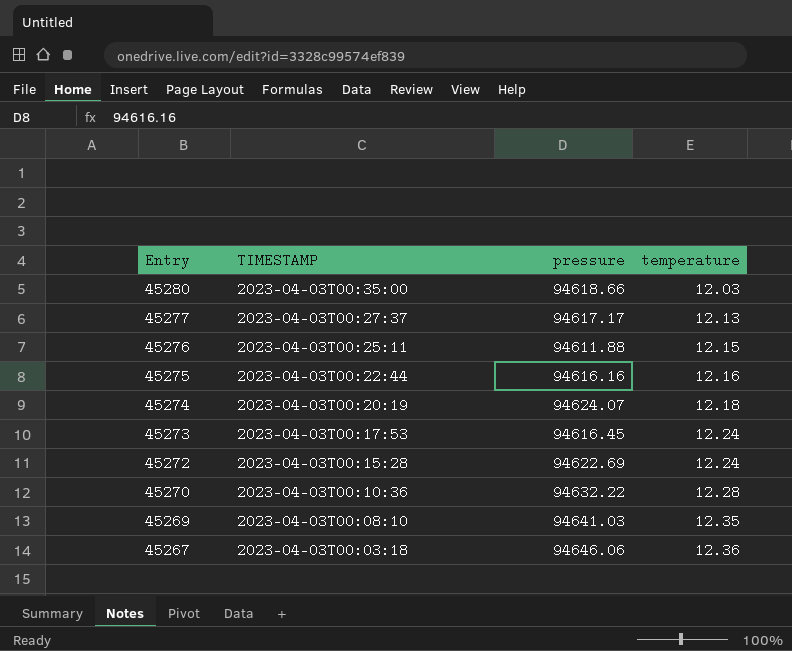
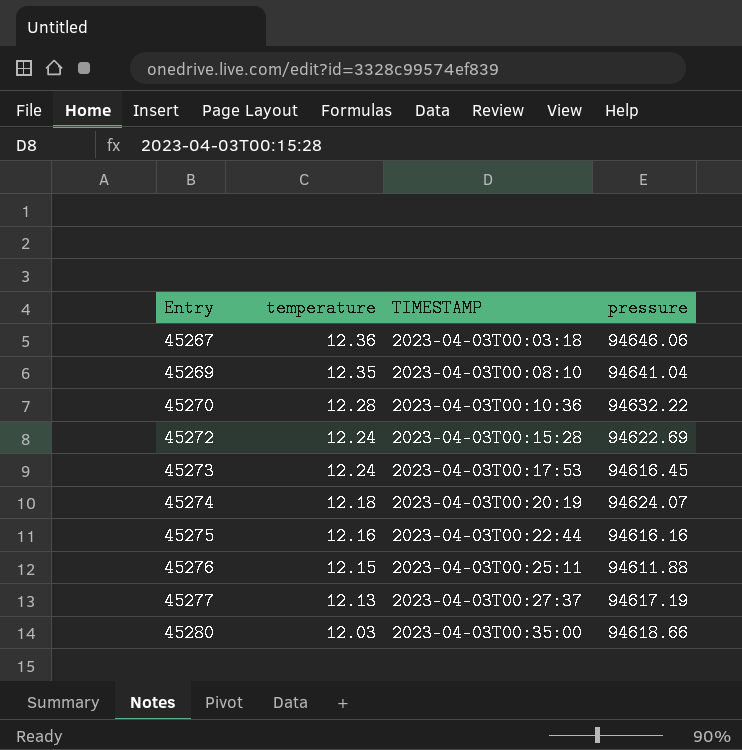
row order: Entry descending -> Entry ascending
column temperature | position: 4 -> 2
45269 | pressure: 94641.03 -> 94641.04
45277 | pressure: 94617.17 -> 94617.19

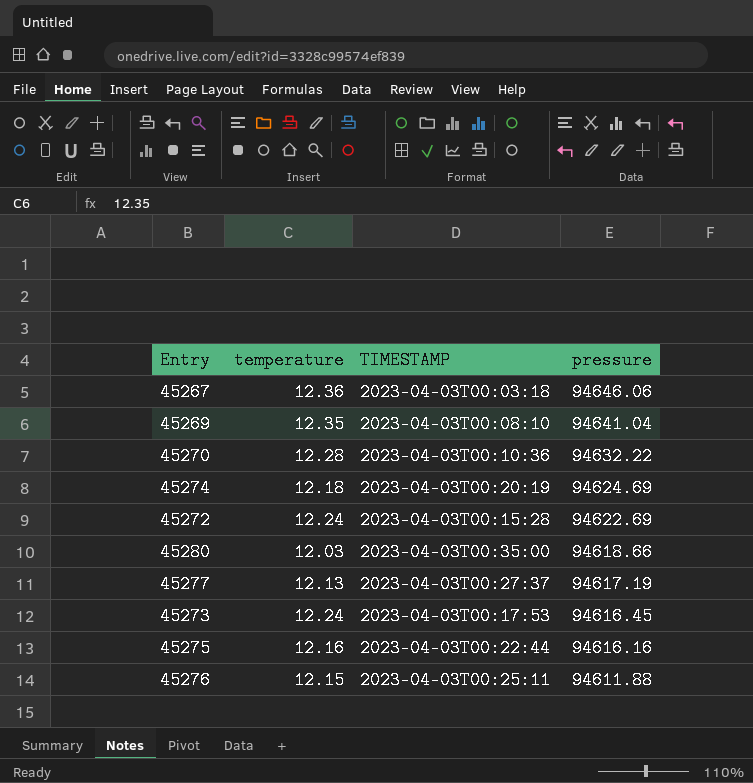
row order: Entry ascending -> pressure descending
45274 | pressure: 94624.07 -> 94624.69

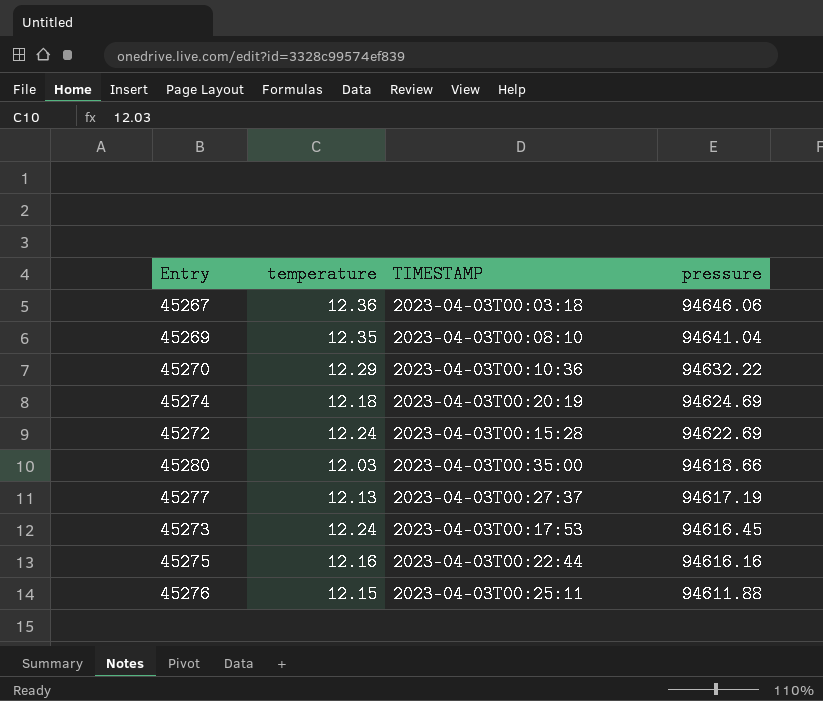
45270 | temperature: 12.28 -> 12.29

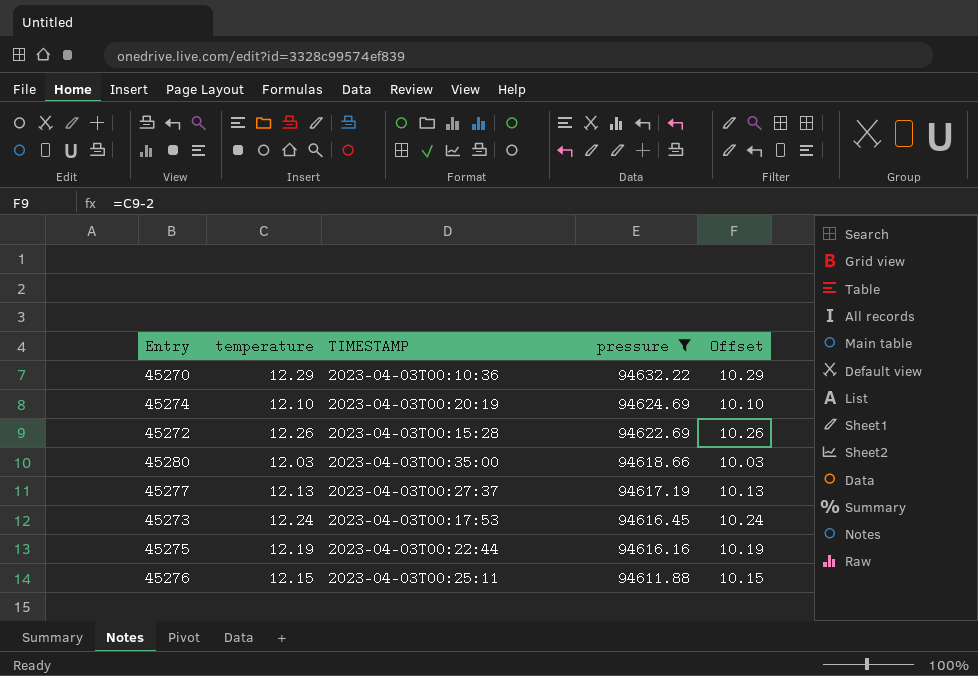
filter: none -> pressure <= 94632.22
column Offset | formula: none -> [temperature] - 2
45274 | temperature: 12.18 -> 12.10
45272 | temperature: 12.24 -> 12.26
45275 | temperature: 12.16 -> 12.19

